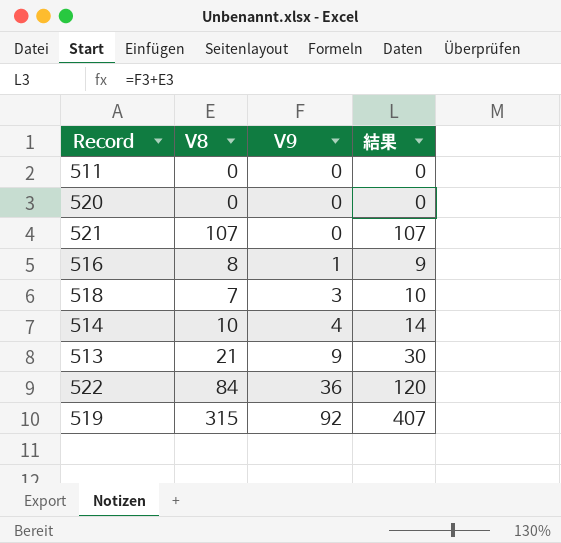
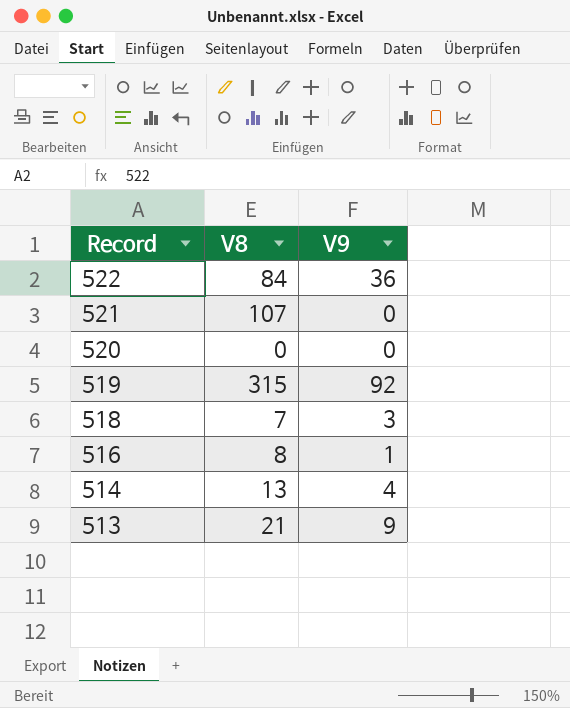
row order: V9 ascending -> Record descending
column 結果 | formula: [V8] + [V9] -> none
row 511: 0 | 0 | 0 -> none
514 | V8: 10 -> 13

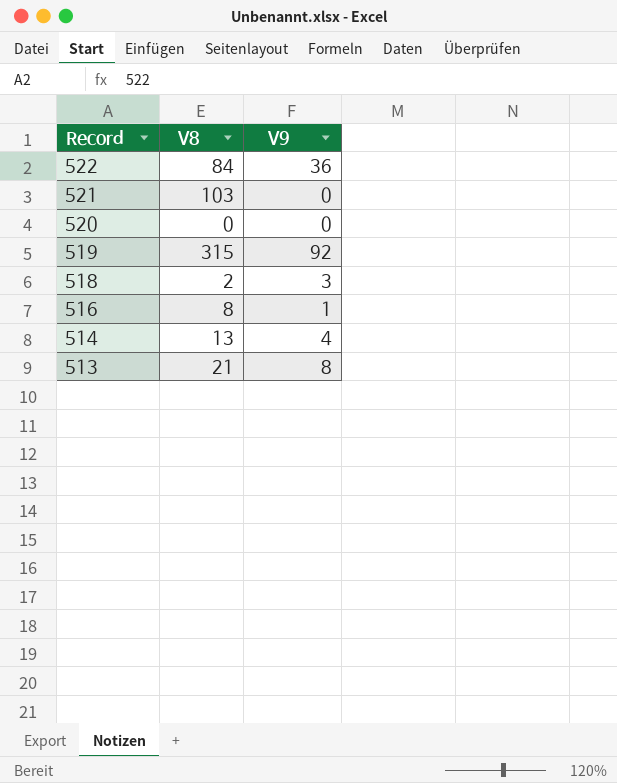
521 | V8: 107 -> 103
518 | V8: 7 -> 2
513 | V9: 9 -> 8

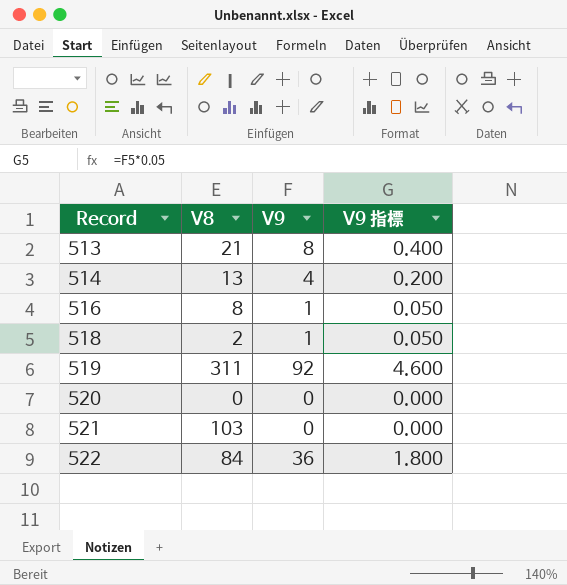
row order: Record descending -> Record ascending
column V9 指標 | formula: none -> [V9] * 0.05
518 | V9: 3 -> 1
519 | V8: 315 -> 311

